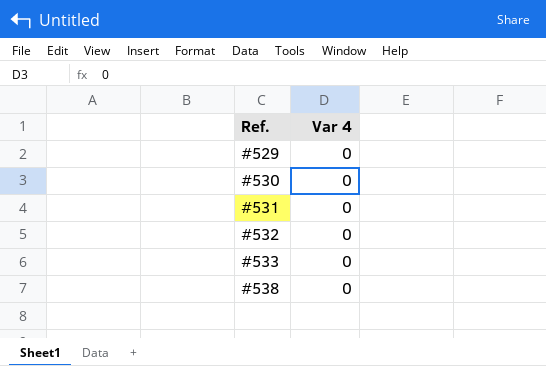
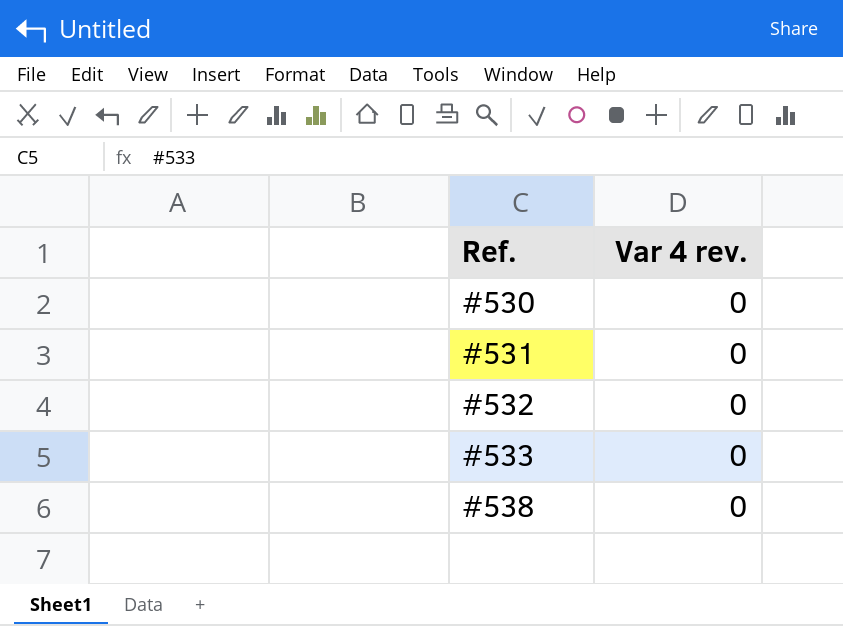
column name: Var 4 -> Var 4 rev.
row #529: 0 -> none

